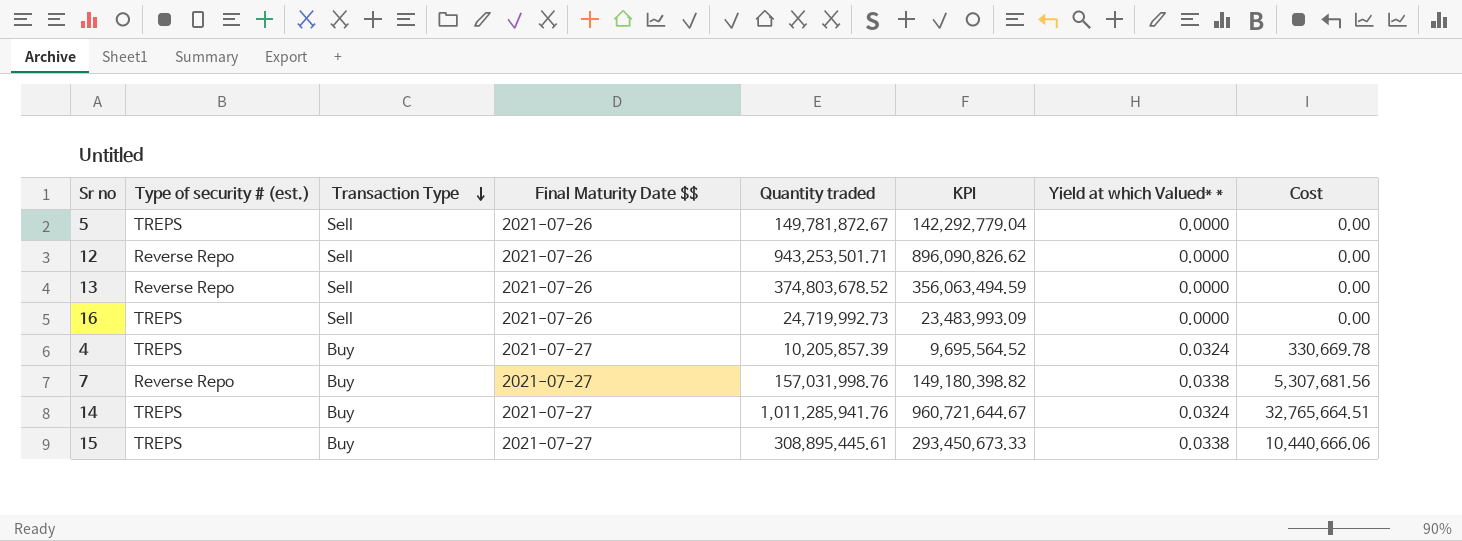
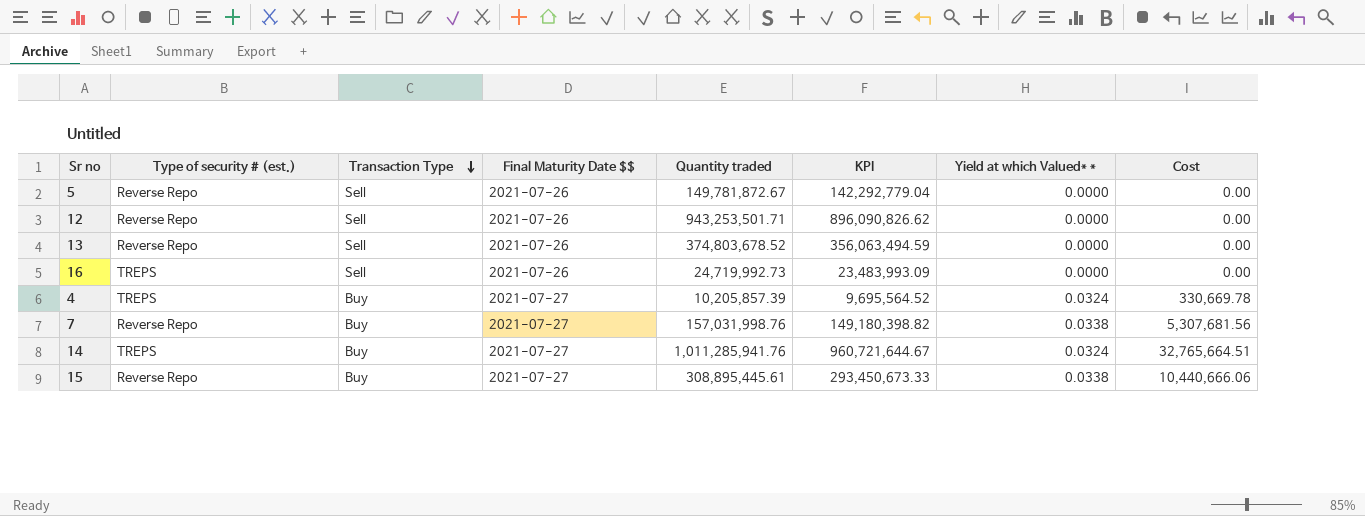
5 | Type of security # (est.): TREPS -> Reverse Repo
15 | Type of security # (est.): TREPS -> Reverse Repo

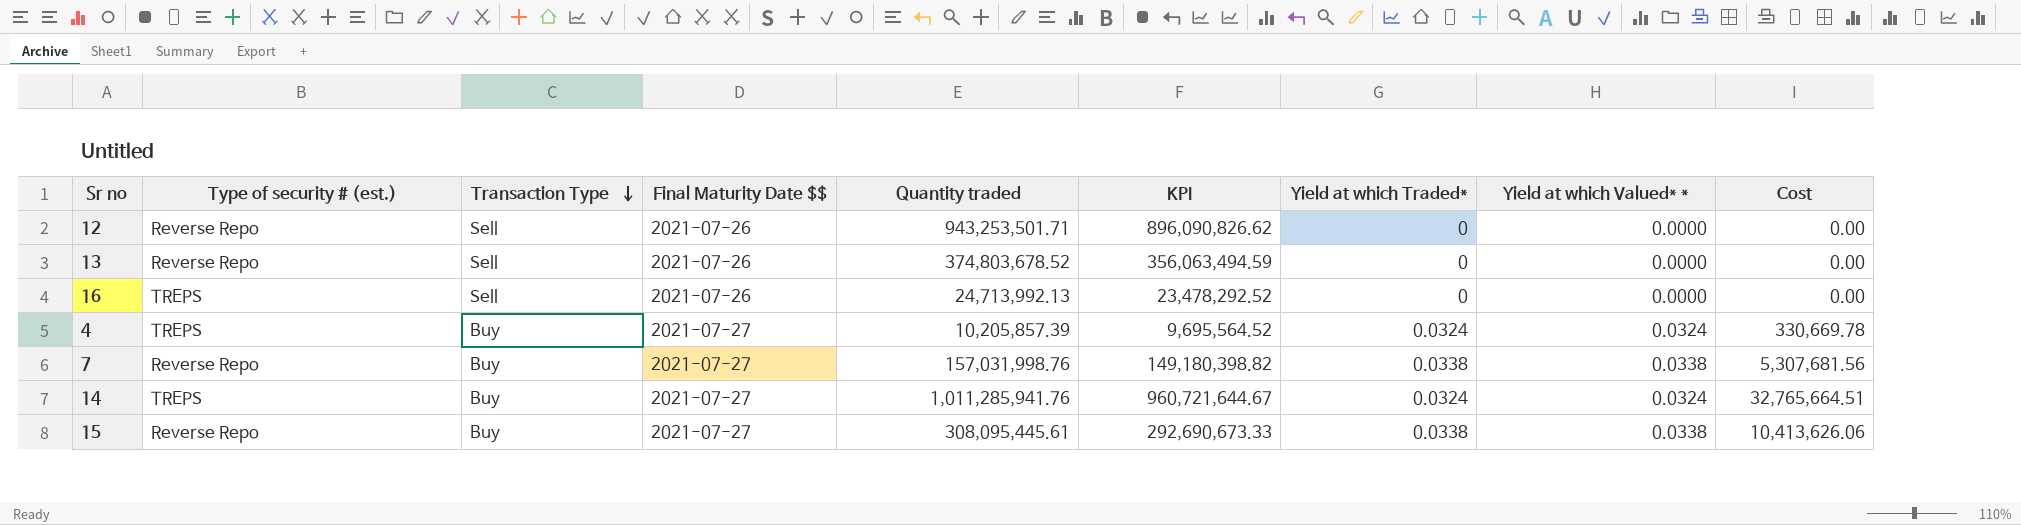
column Yield at which Traded* | position: none -> 7
row 5: Reverse Repo | Sell | 2021-07-26 | 149,781,872.67 | 142,292,779.04 | 0.0000 | 0.00 -> none
16 | Quantity traded: 24,719,992.73 -> 24,713,992.13
16 | KPI: 23,483,993.09 -> 23,478,292.52
15 | Quantity traded: 308,895,445.61 -> 308,095,445.61
15 | KPI: 293,450,673.33 -> 292,690,673.33
15 | Cost: 10,440,666.06 -> 10,413,626.06

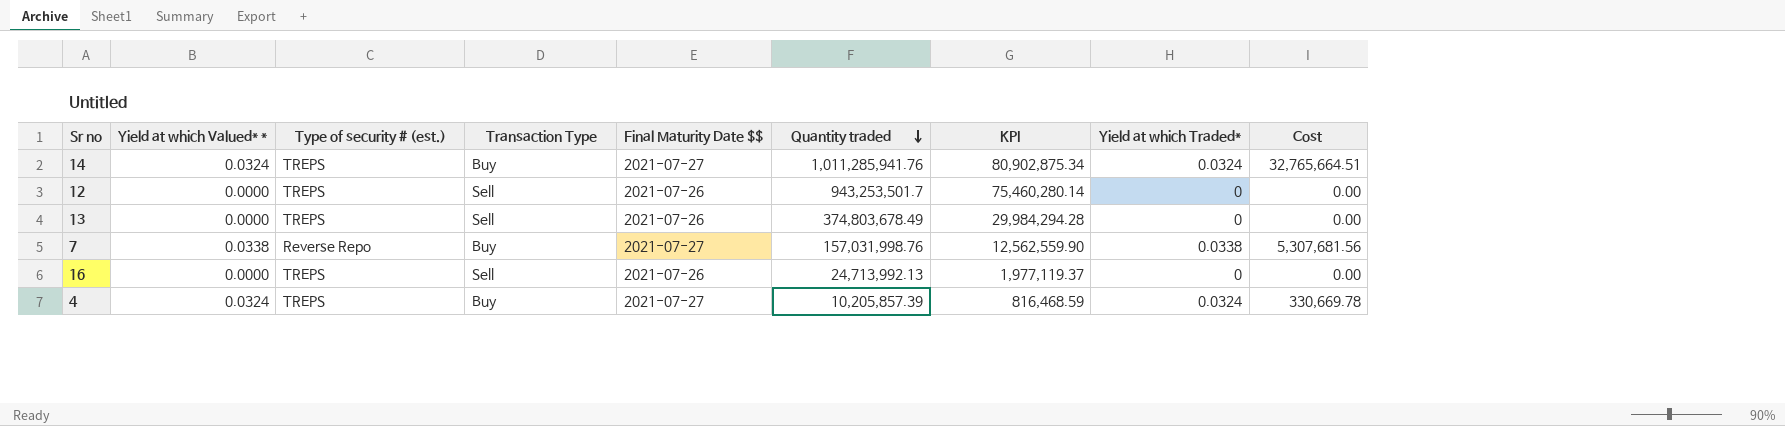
row order: Transaction Type descending -> Quantity traded descending
column Yield at which Valued* * | position: 8 -> 2
column KPI | formula: [Quantity traded] * 0.95 -> [Quantity traded] * 0.08
row 15: Reverse Repo | Buy | 2021-07-27 | 308,095,445.61 | 292,690,673.33 | 0.0338 | 0.0338 | 10,413,626.06 -> none
12 | Type of security # (est.): Reverse Repo -> TREPS
12 | Quantity traded: 943,253,501.71 -> 943,253,501.7
13 | Type of security # (est.): Reverse Repo -> TREPS
13 | Quantity traded: 374,803,678.52 -> 374,803,678.49

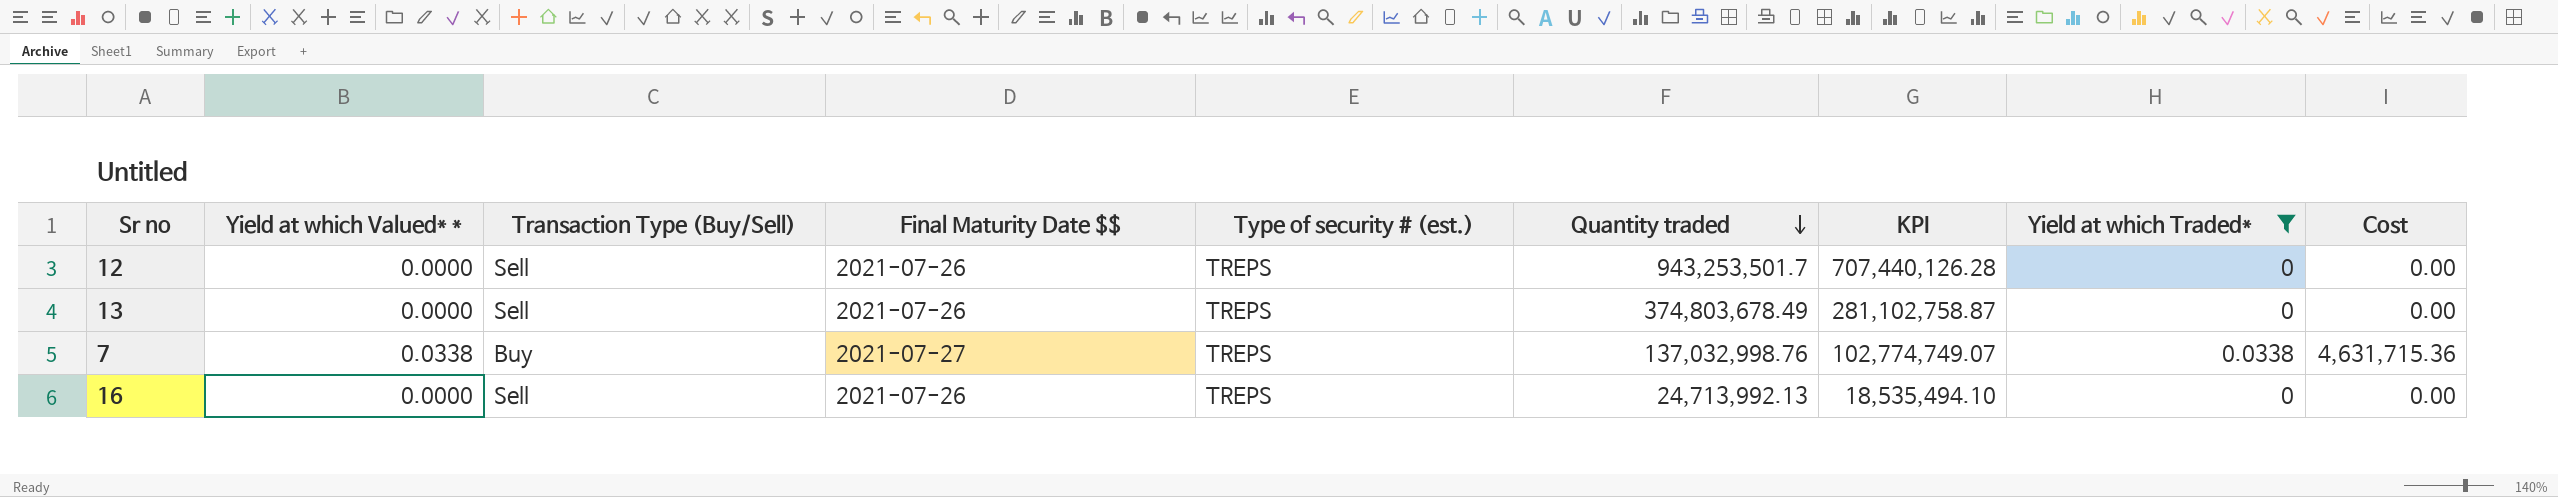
filter: none -> Yield at which Traded* != 0.0324
column name: Transaction Type -> Transaction Type (Buy/Sell)
column Type of security # (est.) | position: 3 -> 5
column KPI | formula: [Quantity traded] * 0.08 -> [Quantity traded] * 0.75
7 | Type of security # (est.): Reverse Repo -> TREPS
7 | Quantity traded: 157,031,998.76 -> 137,032,998.76
7 | Cost: 5,307,681.56 -> 4,631,715.36

